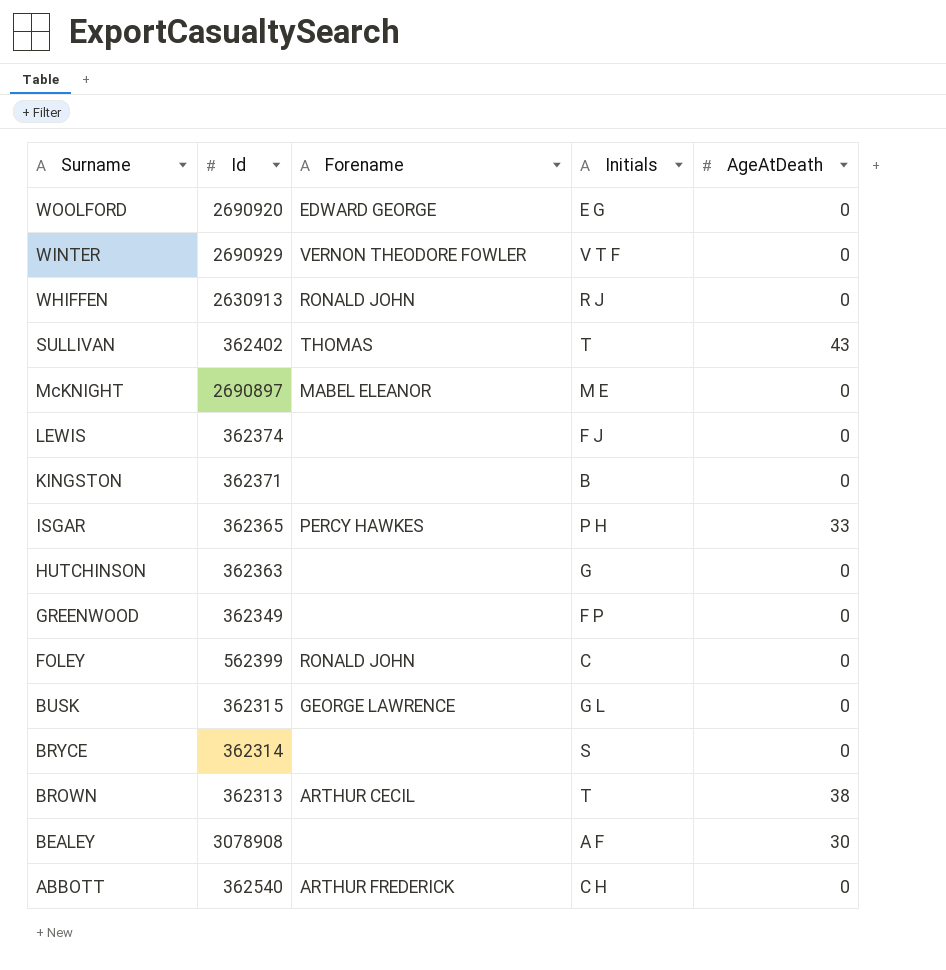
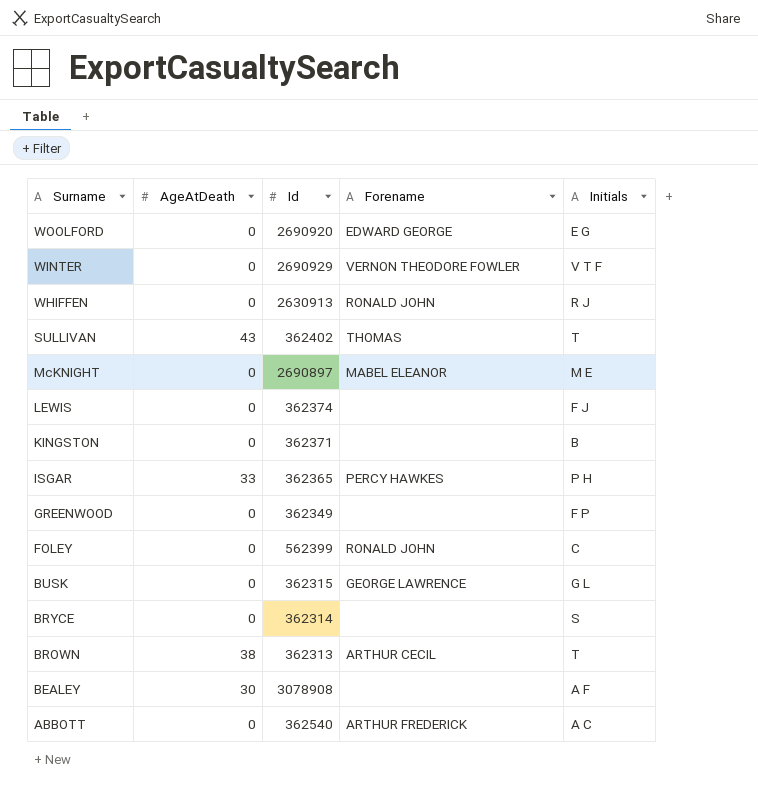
column AgeAtDeath | position: 5 -> 2
row HUTCHINSON: 362363 | none | G | 0 -> none
ABBOTT | Initials: C H -> A C

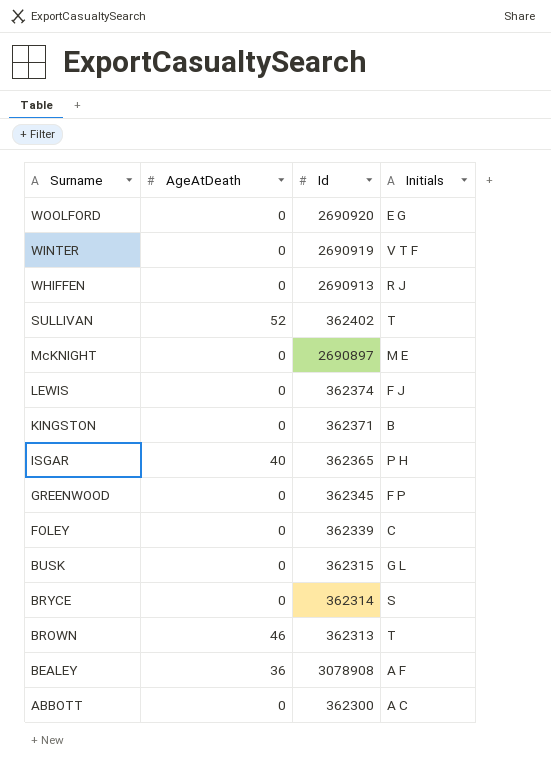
column Forename | position: 4 -> none
WINTER | Id: 2690929 -> 2690919
WHIFFEN | Id: 2630913 -> 2690913
SULLIVAN | AgeAtDeath: 43 -> 52
ISGAR | AgeAtDeath: 33 -> 40
GREENWOOD | Id: 362349 -> 362345
FOLEY | Id: 562399 -> 362339
BROWN | AgeAtDeath: 38 -> 46
BEALEY | AgeAtDeath: 30 -> 36
ABBOTT | Id: 362540 -> 362300

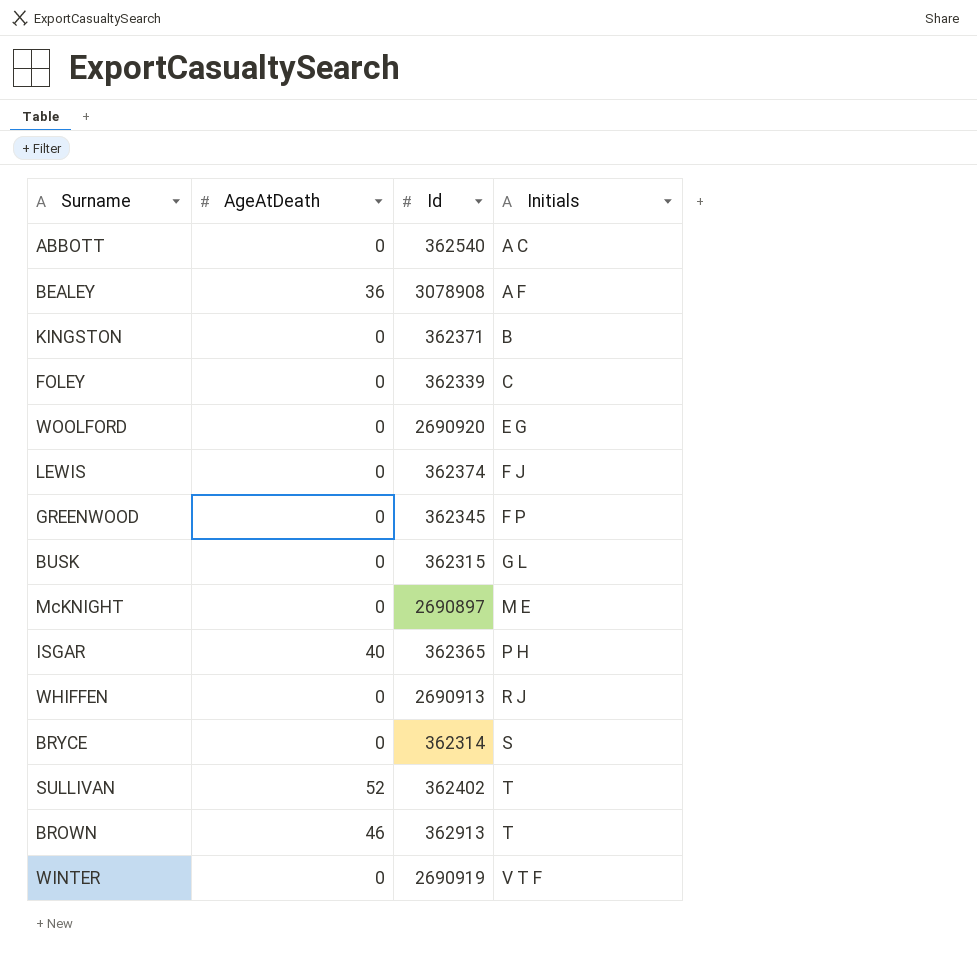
row order: Surname descending -> Initials ascending
ABBOTT | Id: 362300 -> 362540
BROWN | Id: 362313 -> 362913

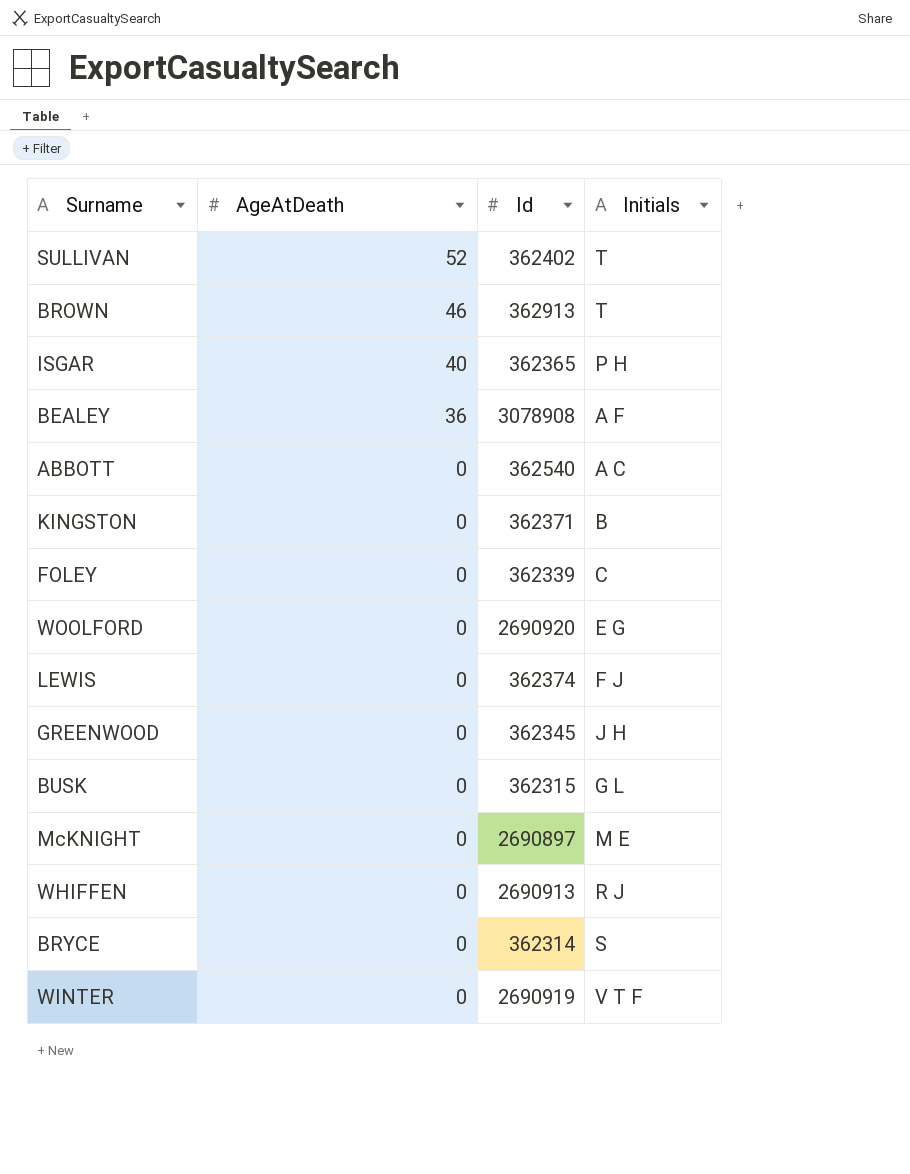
row order: Initials ascending -> AgeAtDeath descending
GREENWOOD | Initials: F P -> J H

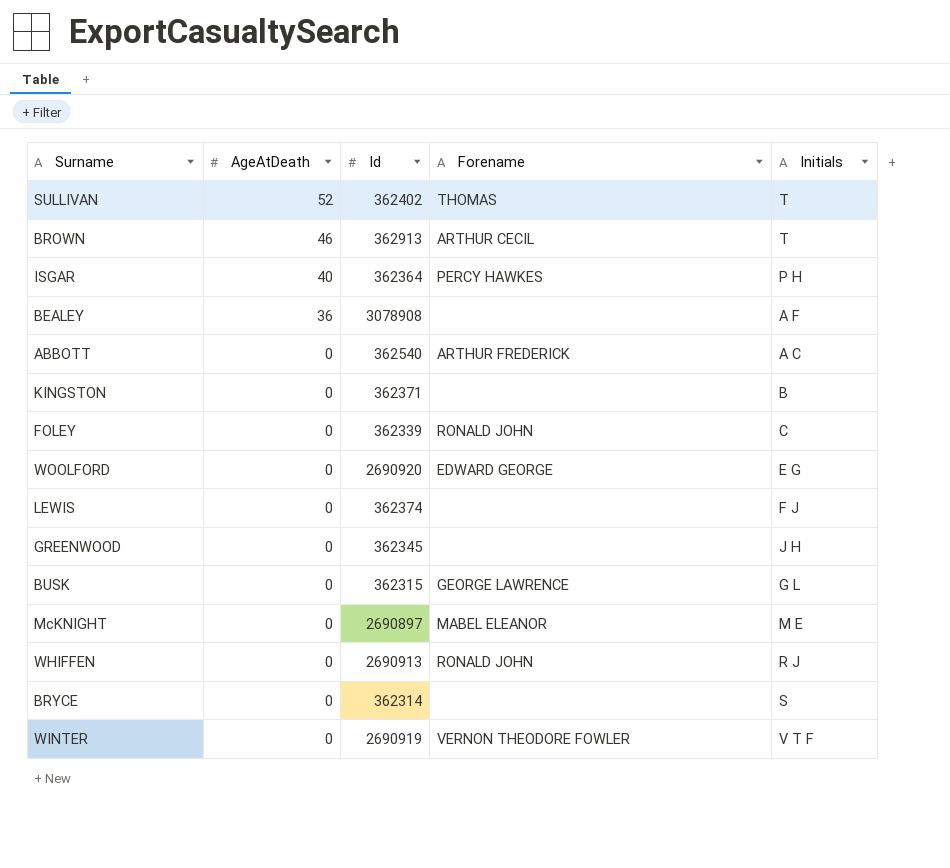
column Forename | position: none -> 4
ISGAR | Id: 362365 -> 362364

